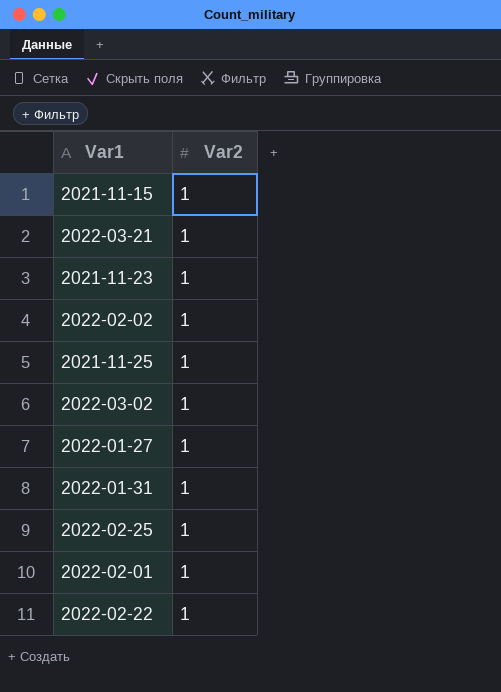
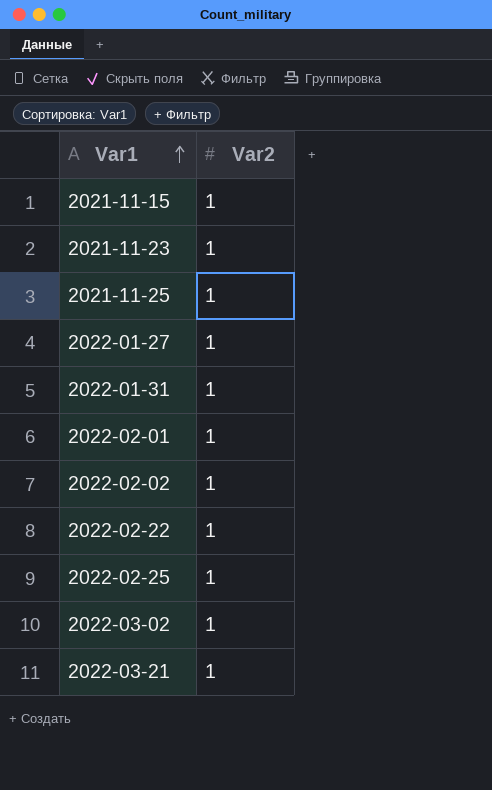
row order: none -> Var1 ascending

